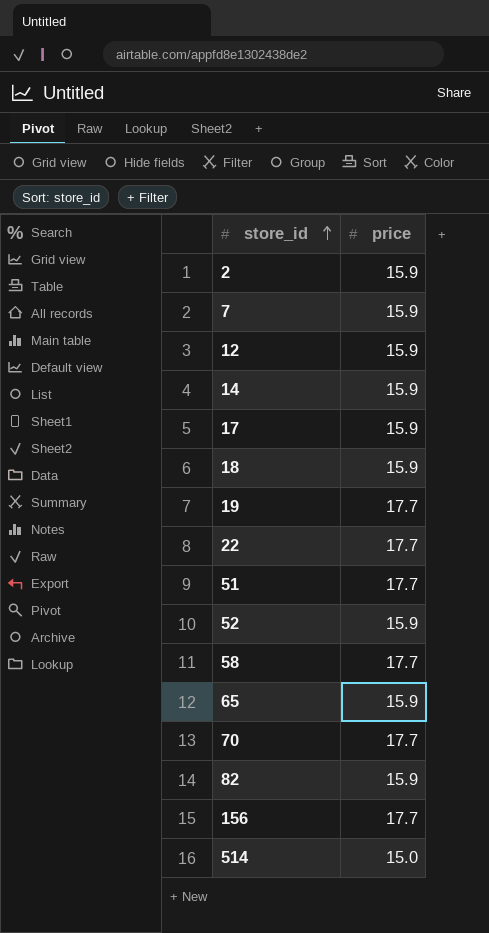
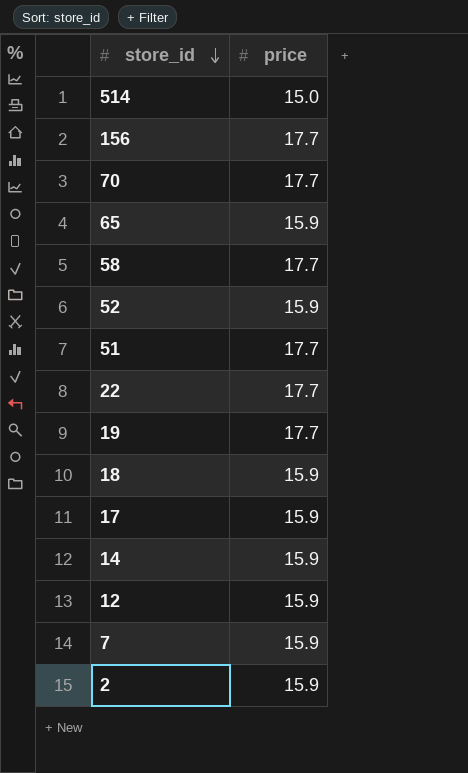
row order: store_id ascending -> store_id descending
row 82: 15.9 -> none

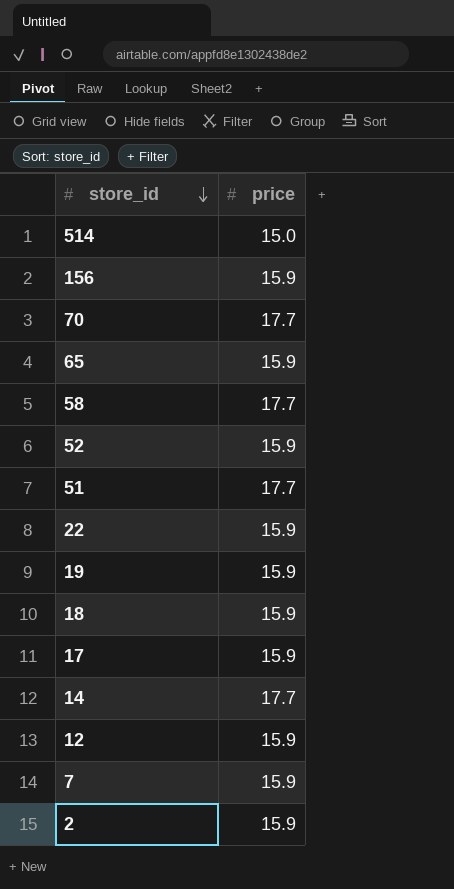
156 | price: 17.7 -> 15.9
22 | price: 17.7 -> 15.9
19 | price: 17.7 -> 15.9
14 | price: 15.9 -> 17.7

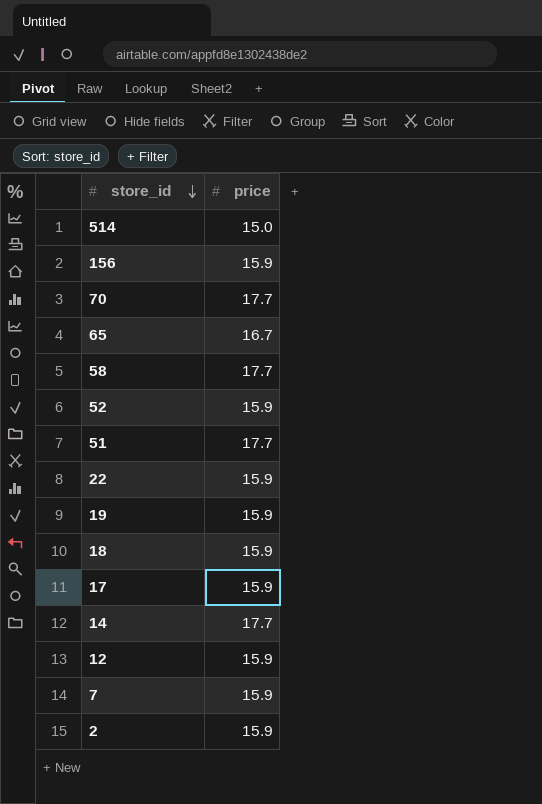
65 | price: 15.9 -> 16.7

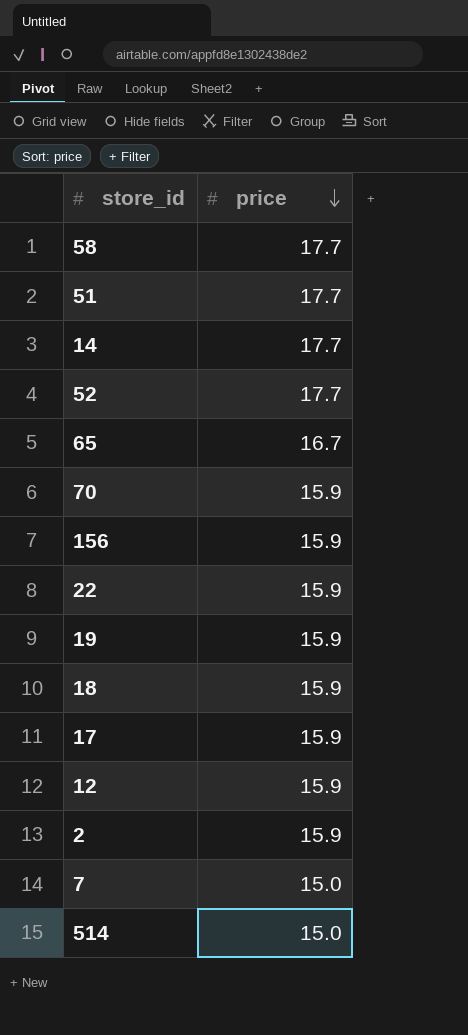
row order: store_id descending -> price descending
52 | price: 15.9 -> 17.7
70 | price: 17.7 -> 15.9
7 | price: 15.9 -> 15.0

